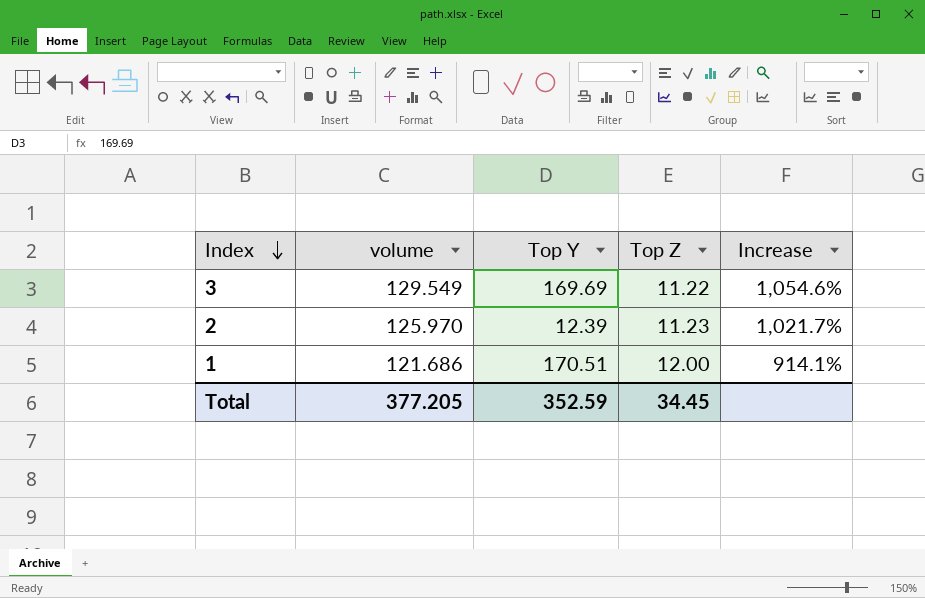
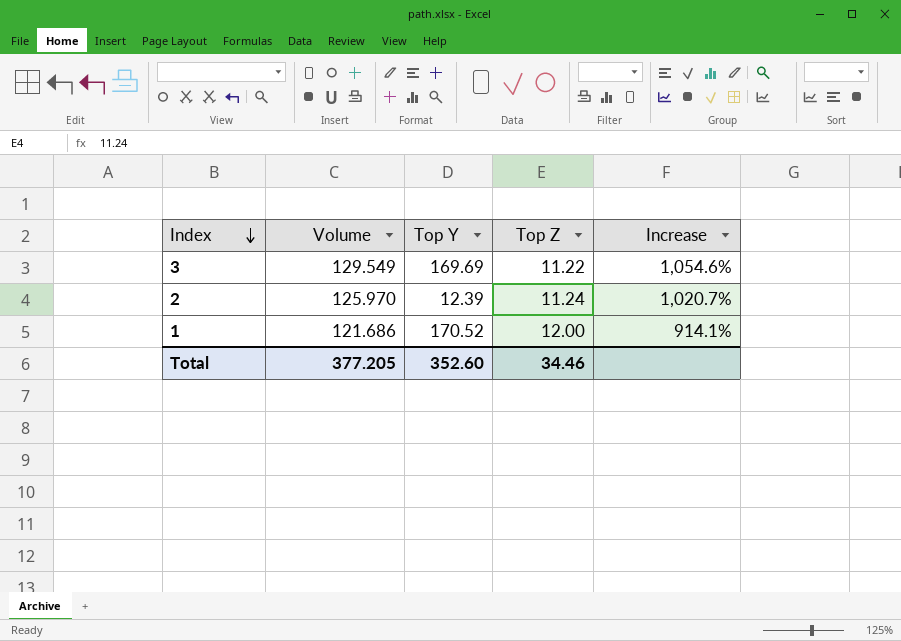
column name: volume -> Volume
2 | Top Z: 11.23 -> 11.24
2 | Increase: 1,021.7% -> 1,020.7%
1 | Top Y: 170.51 -> 170.52
Total | Top Y: 352.59 -> 352.60
Total | Top Z: 34.45 -> 34.46

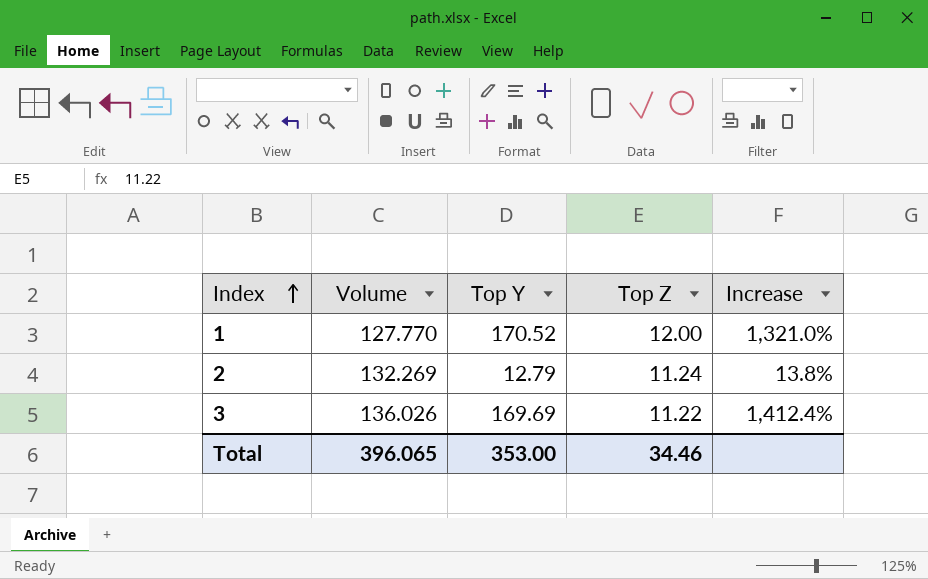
row order: Index descending -> Index ascending
column Increase | formula: ([Volume] - [Top Z]) / [Top Z] -> ([Top Y] - [Top Z]) / [Top Z]
1 | Volume: 121.686 -> 127.770
2 | Volume: 125.970 -> 132.269
2 | Top Y: 12.39 -> 12.79
3 | Volume: 129.549 -> 136.026
Total | Volume: 377.205 -> 396.065
Total | Top Y: 352.60 -> 353.00

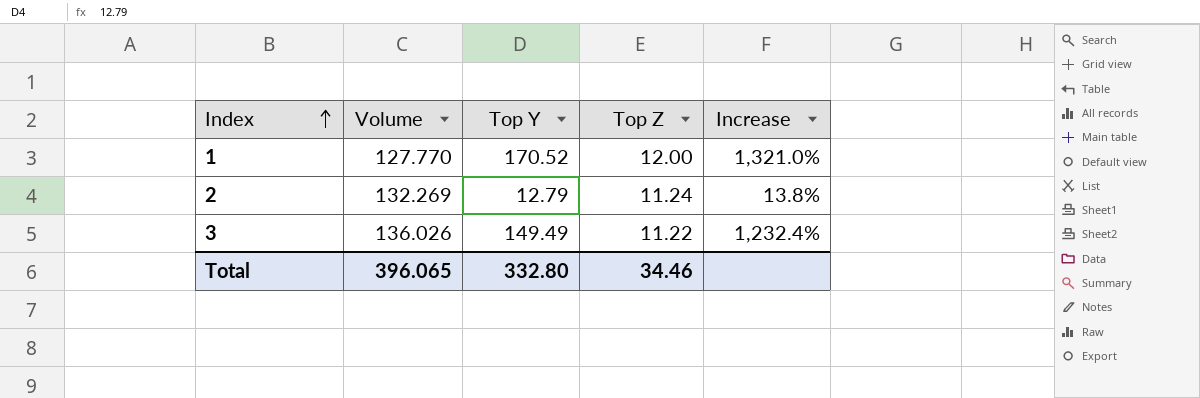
3 | Top Y: 169.69 -> 149.49
3 | Increase: 1,412.4% -> 1,232.4%
Total | Top Y: 353.00 -> 332.80

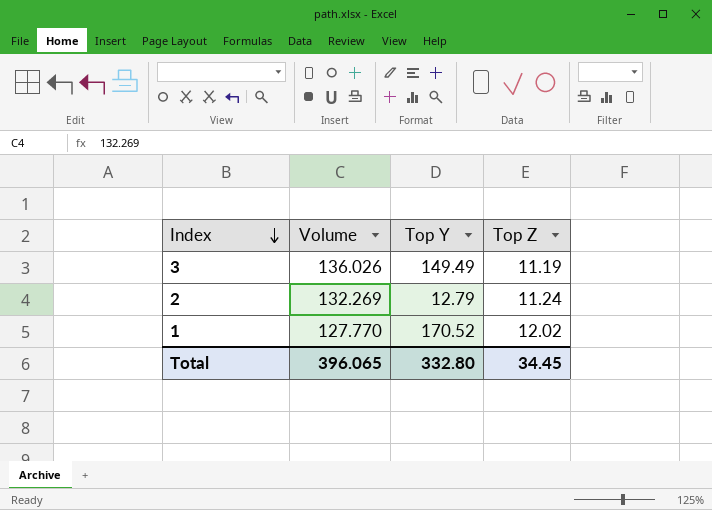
row order: Index ascending -> Index descending
column Increase | formula: ([Top Y] - [Top Z]) / [Top Z] -> none
3 | Top Z: 11.22 -> 11.19
1 | Top Z: 12.00 -> 12.02
Total | Top Z: 34.46 -> 34.45

